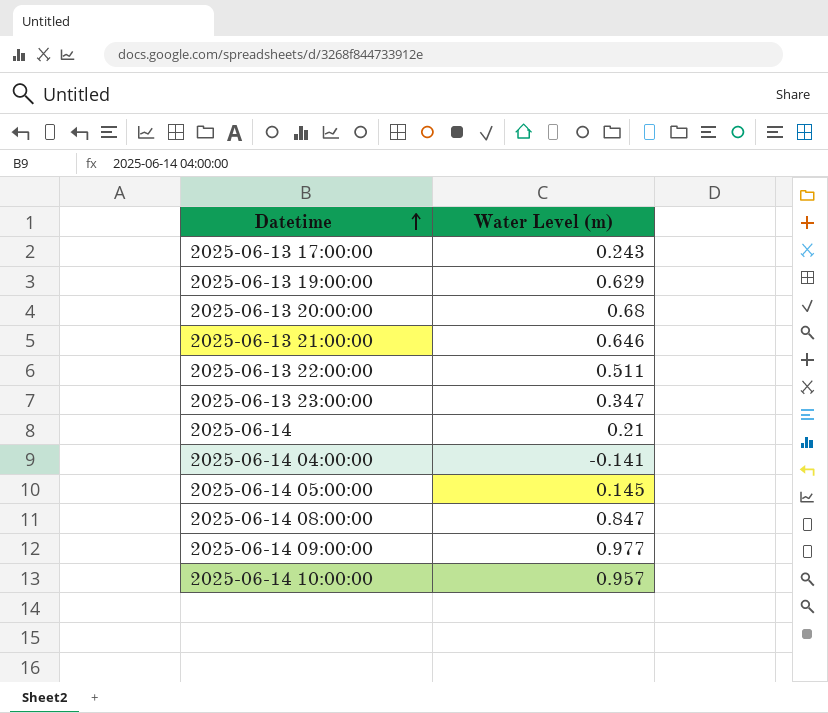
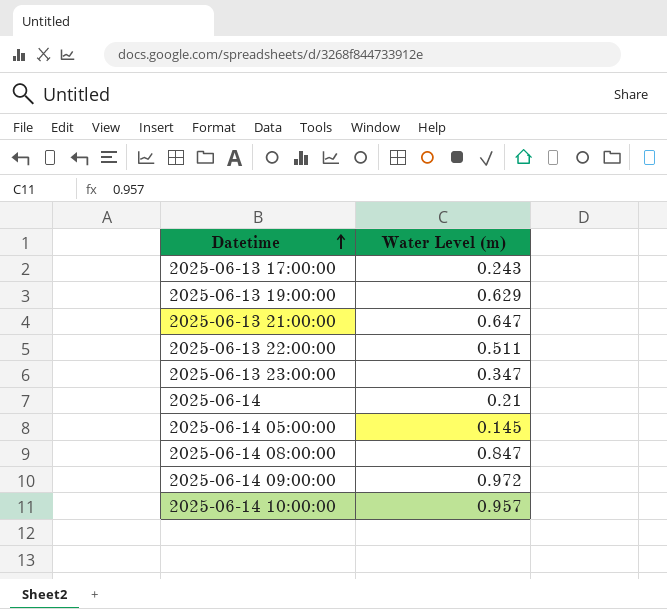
row 2025-06-13 20:00:00: 0.68 -> none
row 2025-06-14 04:00:00: -0.141 -> none
2025-06-13 21:00:00 | Water Level (m): 0.646 -> 0.647
2025-06-14 09:00:00 | Water Level (m): 0.977 -> 0.972

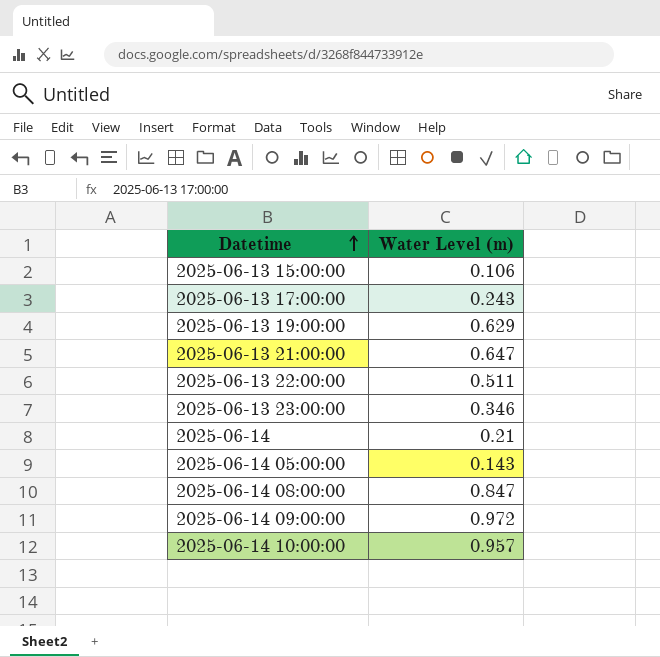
row 2025-06-13 15:00:00: none -> 0.106
2025-06-13 23:00:00 | Water Level (m): 0.347 -> 0.346
2025-06-14 05:00:00 | Water Level (m): 0.145 -> 0.143

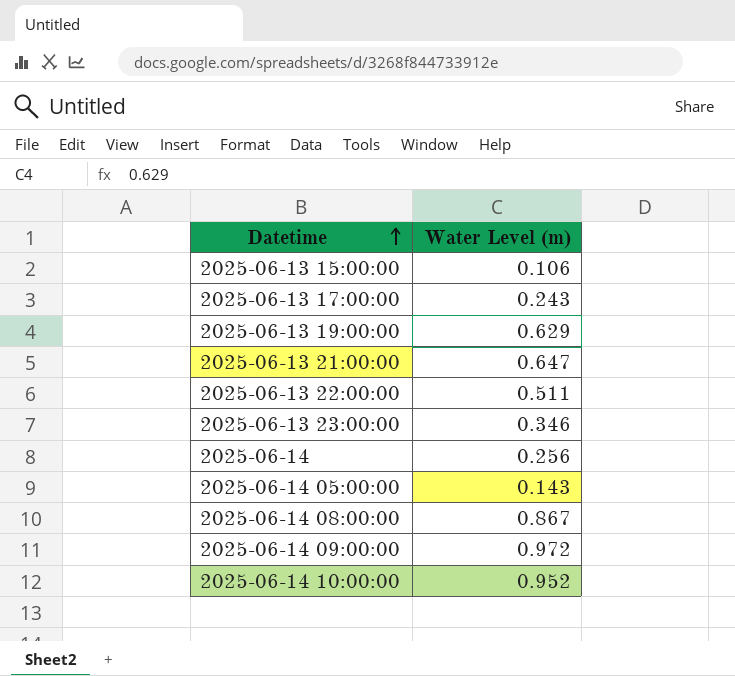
2025-06-14 | Water Level (m): 0.21 -> 0.256
2025-06-14 08:00:00 | Water Level (m): 0.847 -> 0.867
2025-06-14 10:00:00 | Water Level (m): 0.957 -> 0.952

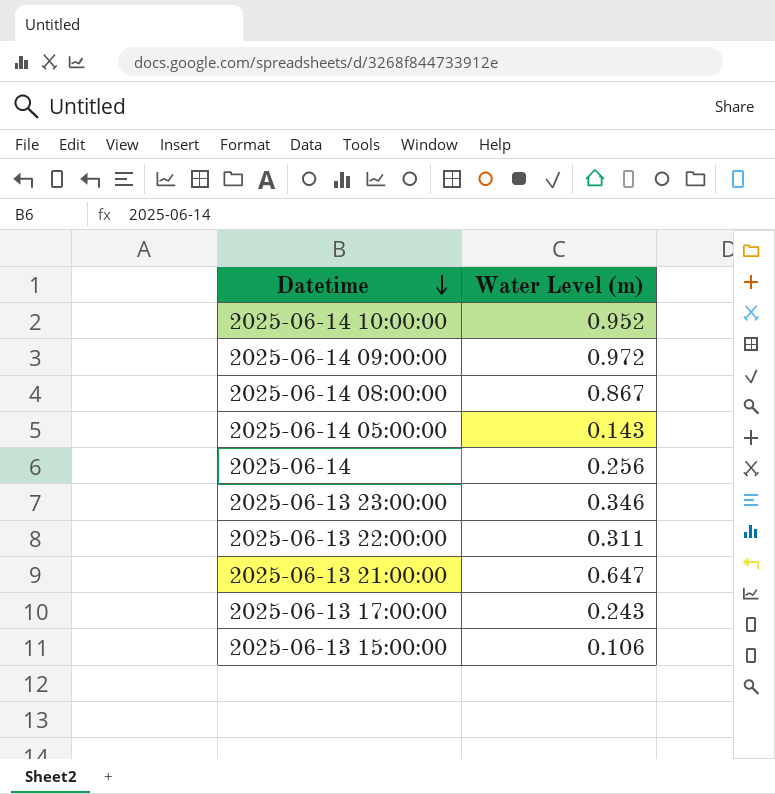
row order: Datetime ascending -> Datetime descending
row 2025-06-13 19:00:00: 0.629 -> none
2025-06-13 22:00:00 | Water Level (m): 0.511 -> 0.311

